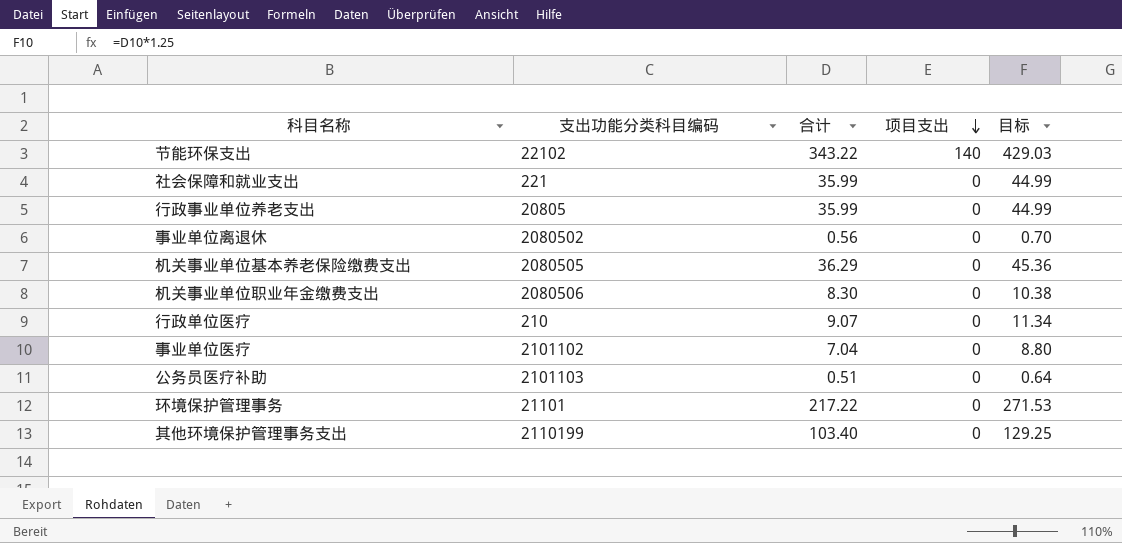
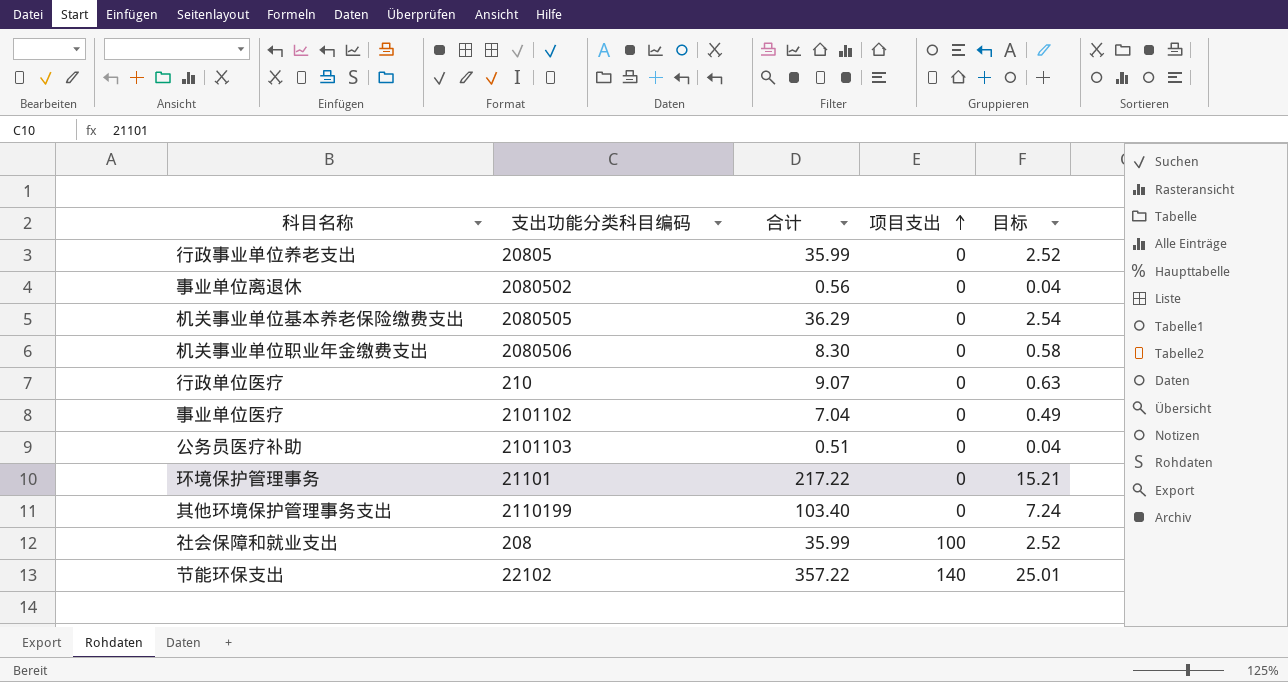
row order: 项目支出 descending -> 项目支出 ascending
column 目标 | formula: [合计] * 1.25 -> [合计] * 0.07
社会保障和就业支出 | 支出功能分类科目编码: 221 -> 208
社会保障和就业支出 | 项目支出: 0 -> 100
节能环保支出 | 合计: 343.22 -> 357.22

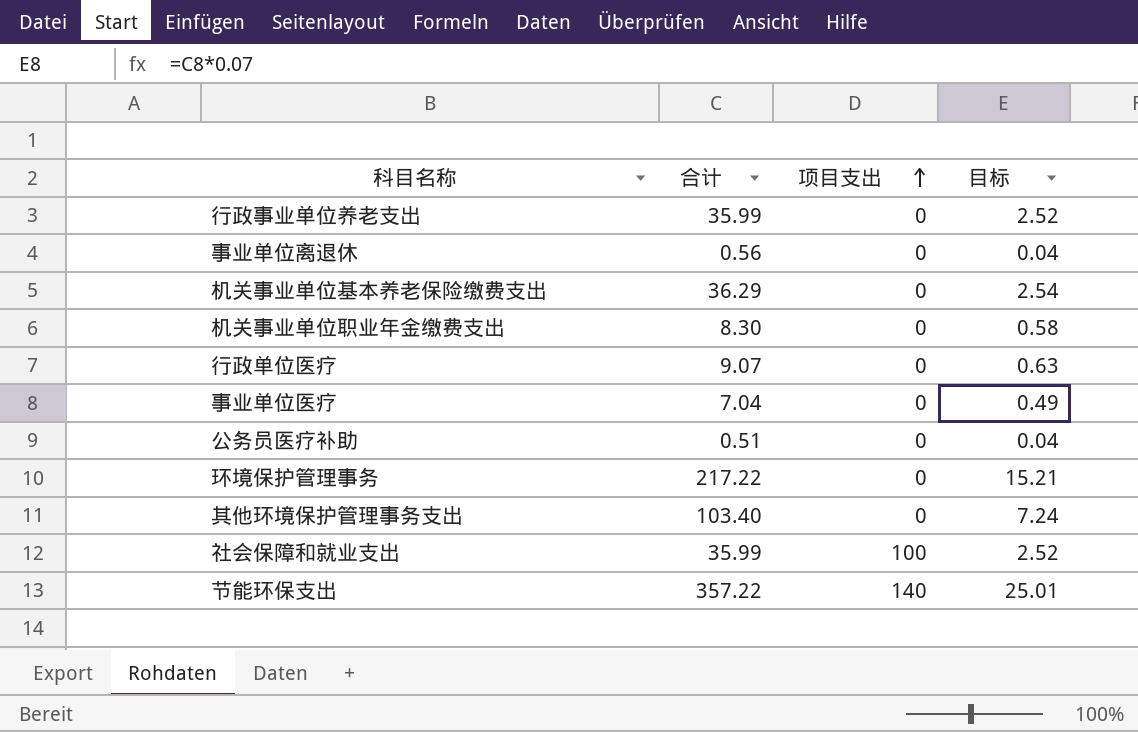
column 支出功能分类科目编码 | position: 2 -> none

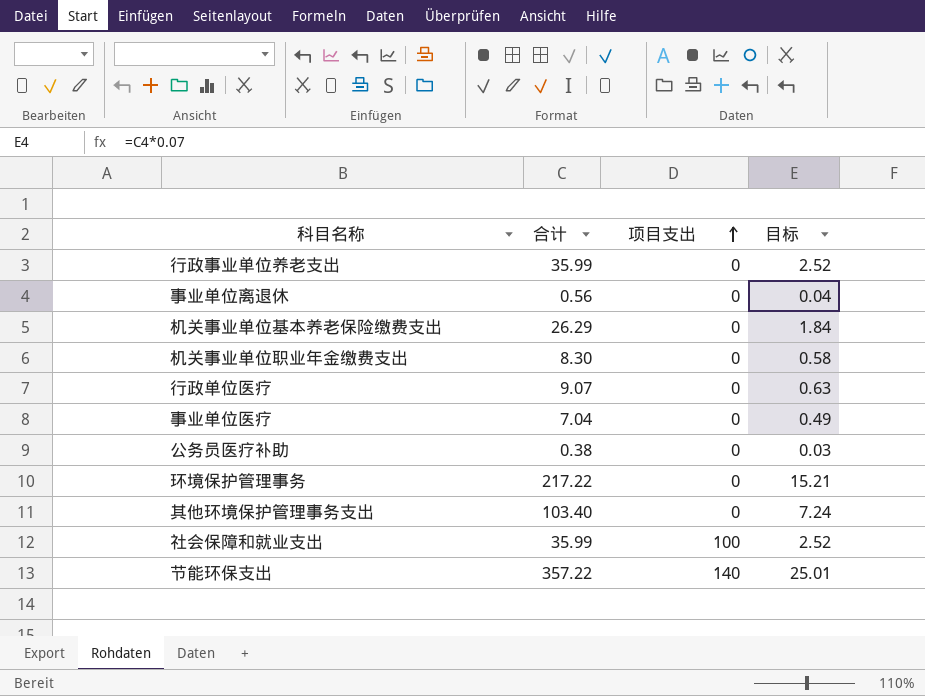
机关事业单位基本养老保险缴费支出 | 合计: 36.29 -> 26.29
机关事业单位基本养老保险缴费支出 | 目标: 2.54 -> 1.84
公务员医疗补助 | 合计: 0.51 -> 0.38
公务员医疗补助 | 目标: 0.04 -> 0.03

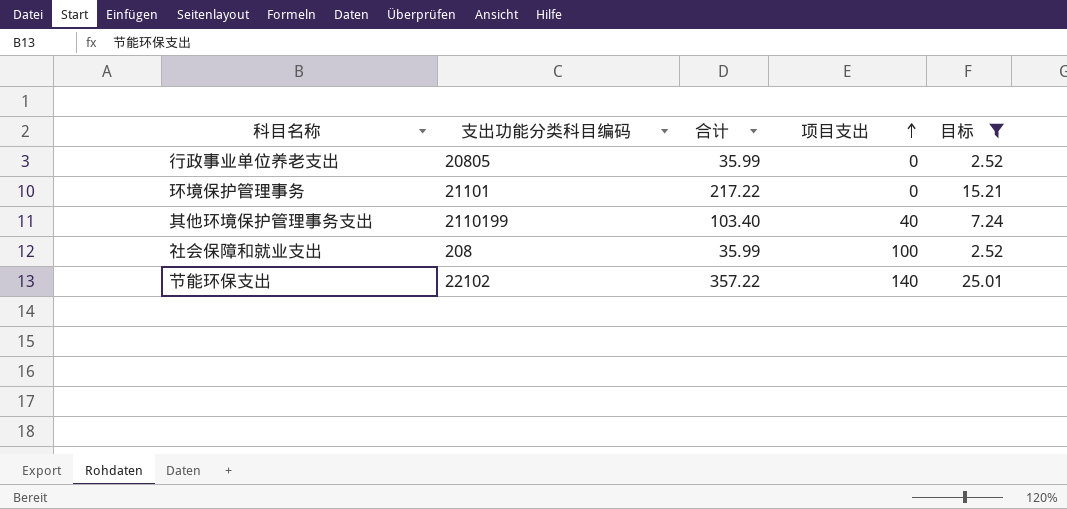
filter: none -> 目标 >= 2.52
column 支出功能分类科目编码 | position: none -> 2
其他环境保护管理事务支出 | 项目支出: 0 -> 40

